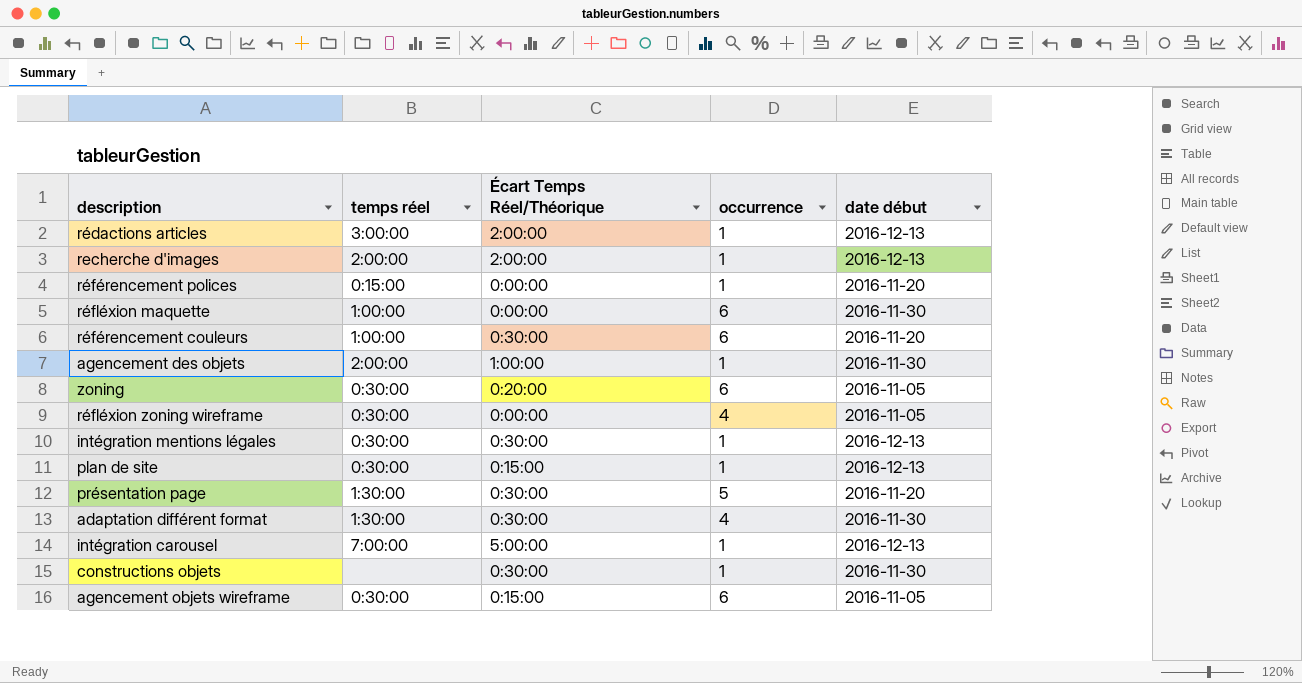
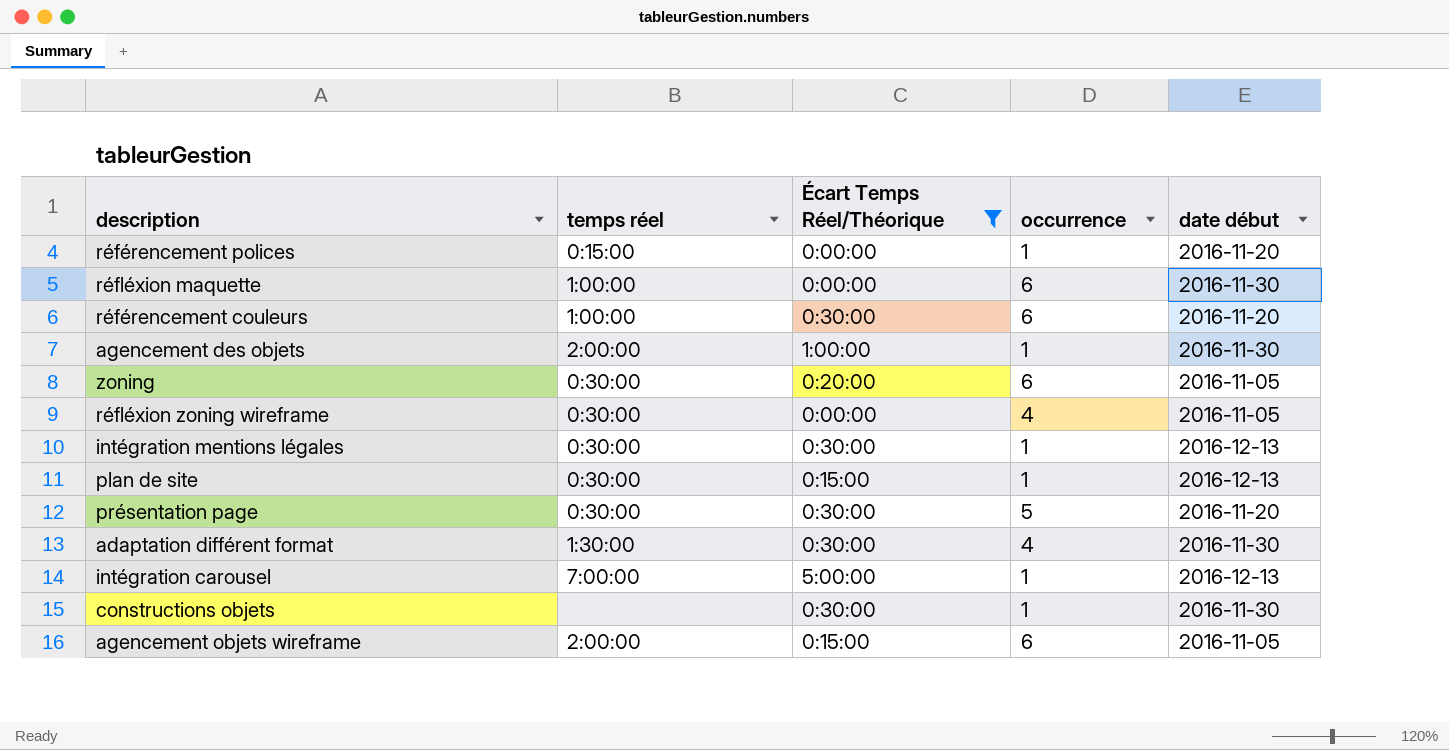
filter: none -> Écart Temps Réel/Théorique != 2:00:00
présentation page | temps réel: 1:30:00 -> 0:30:00
agencement objets wireframe | temps réel: 0:30:00 -> 2:00:00

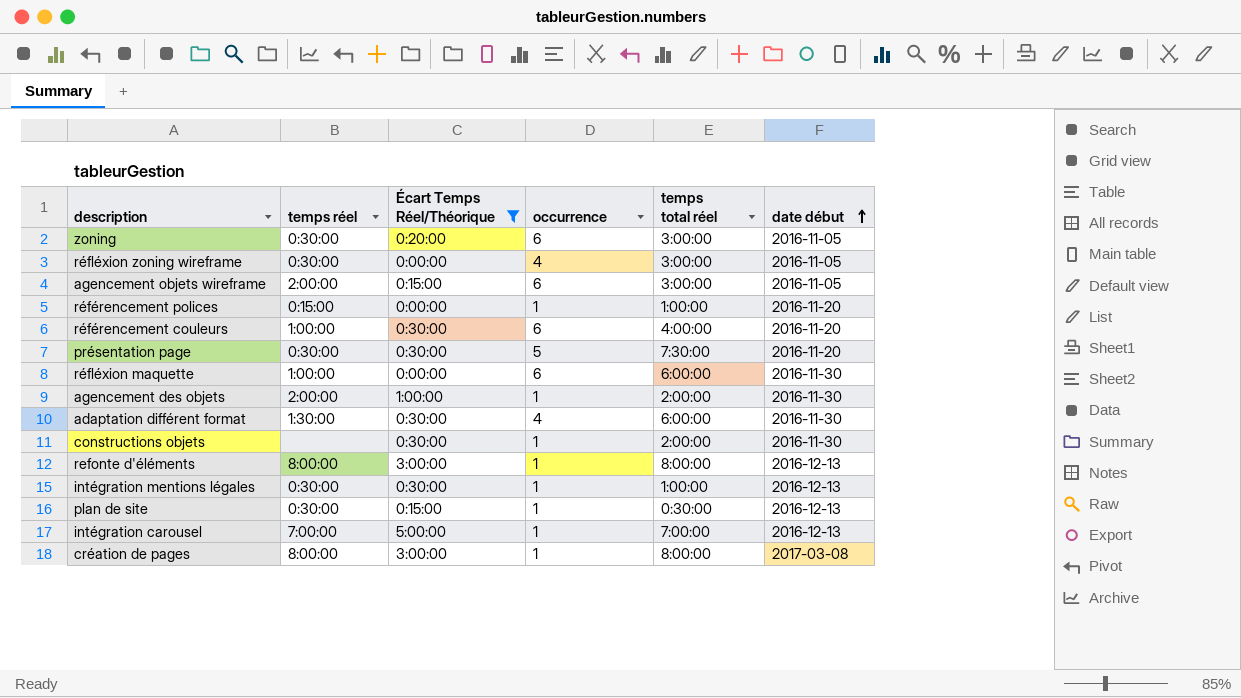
row order: none -> date début ascending
column temps total réel | position: none -> 5
row refonte d'éléments: none -> 8:00:00 | 3:00:00 | 1 | 8:00:00 | 2016-12-13
row création de pages: none -> 8:00:00 | 3:00:00 | 1 | 8:00:00 | 2017-03-08

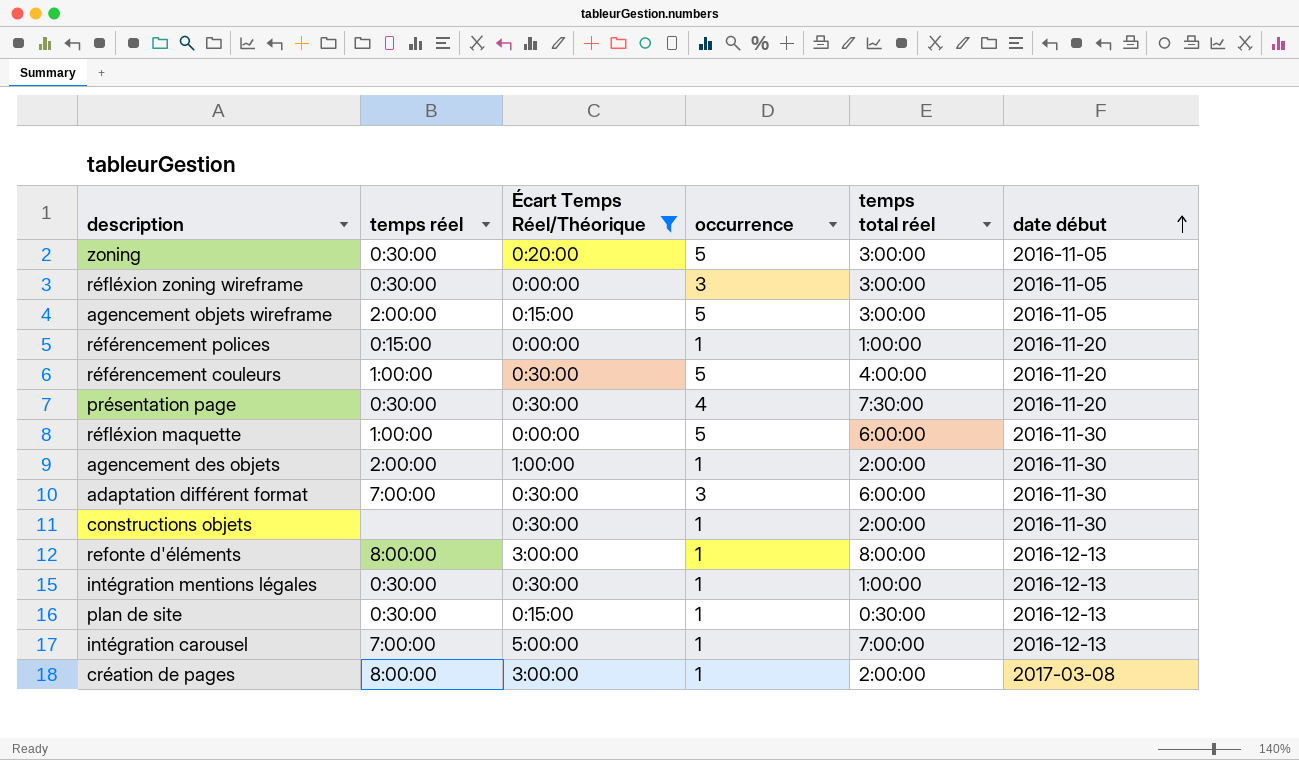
zoning | occurrence: 6 -> 5
réfléxion zoning wireframe | occurrence: 4 -> 3
agencement objets wireframe | occurrence: 6 -> 5
référencement couleurs | occurrence: 6 -> 5
présentation page | occurrence: 5 -> 4
réfléxion maquette | occurrence: 6 -> 5
adaptation différent format | temps réel: 1:30:00 -> 7:00:00
adaptation différent format | occurrence: 4 -> 3
création de pages | temps total réel: 8:00:00 -> 2:00:00

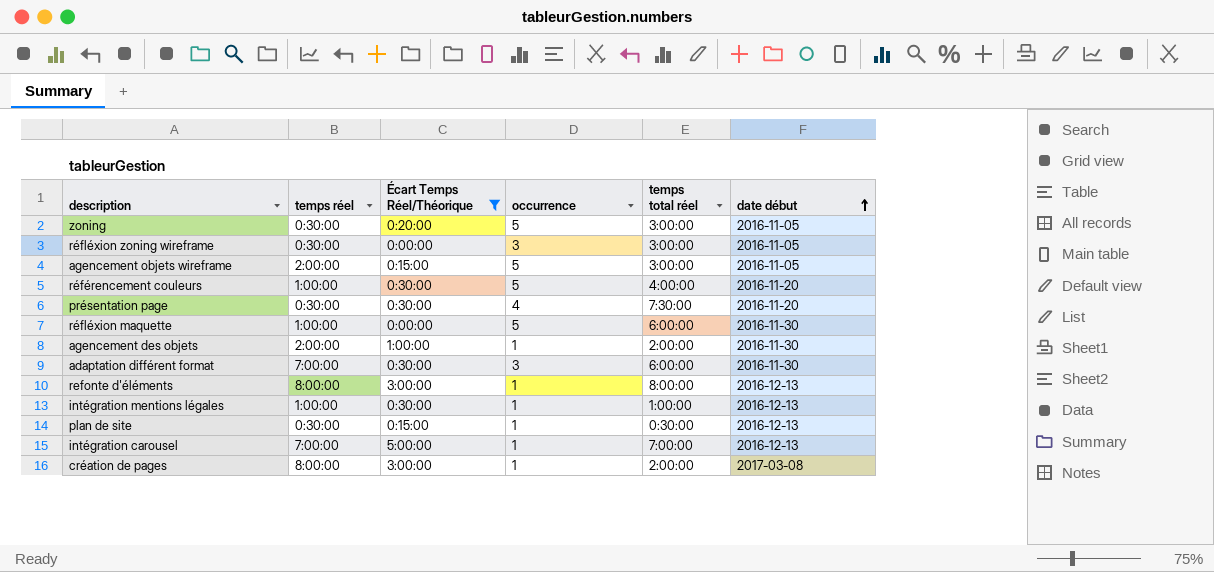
row référencement polices: 0:15:00 | 0:00:00 | 1 | 1:00:00 | 2016-11-20 -> none
row constructions objets: none | 0:30:00 | 1 | 2:00:00 | 2016-11-30 -> none
intégration mentions légales | temps réel: 0:30:00 -> 1:00:00

